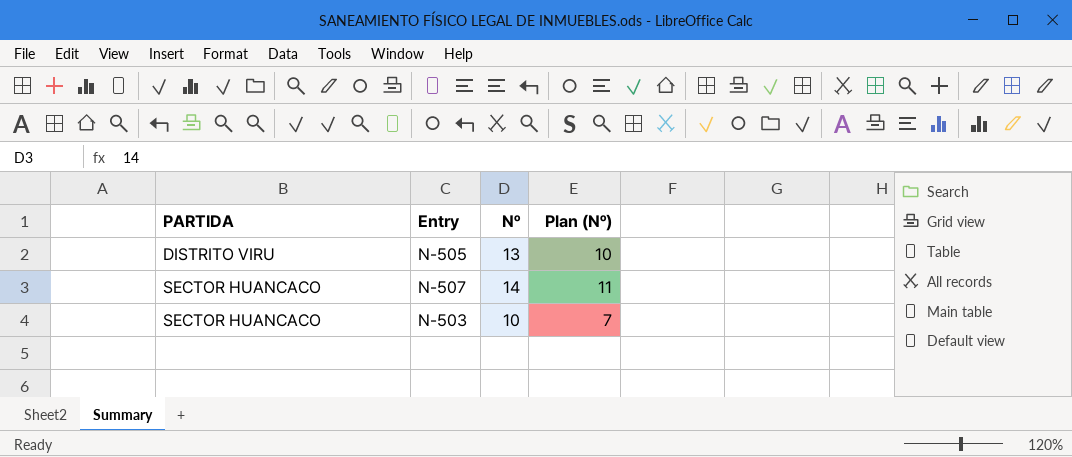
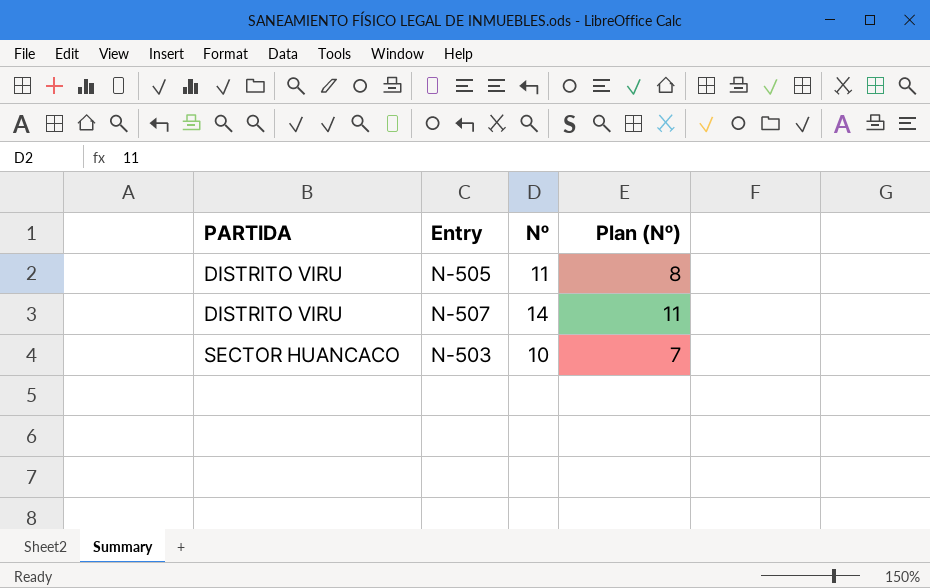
N-505 | Nº: 13 -> 11
N-505 | Plan (Nº): 10 -> 8
N-507 | PARTIDA: SECTOR HUANCACO -> DISTRITO VIRU

